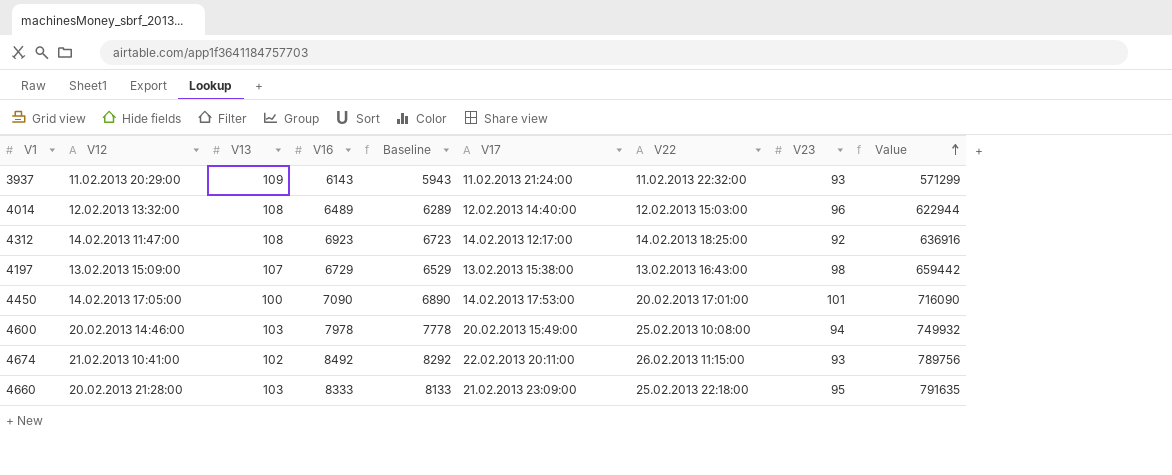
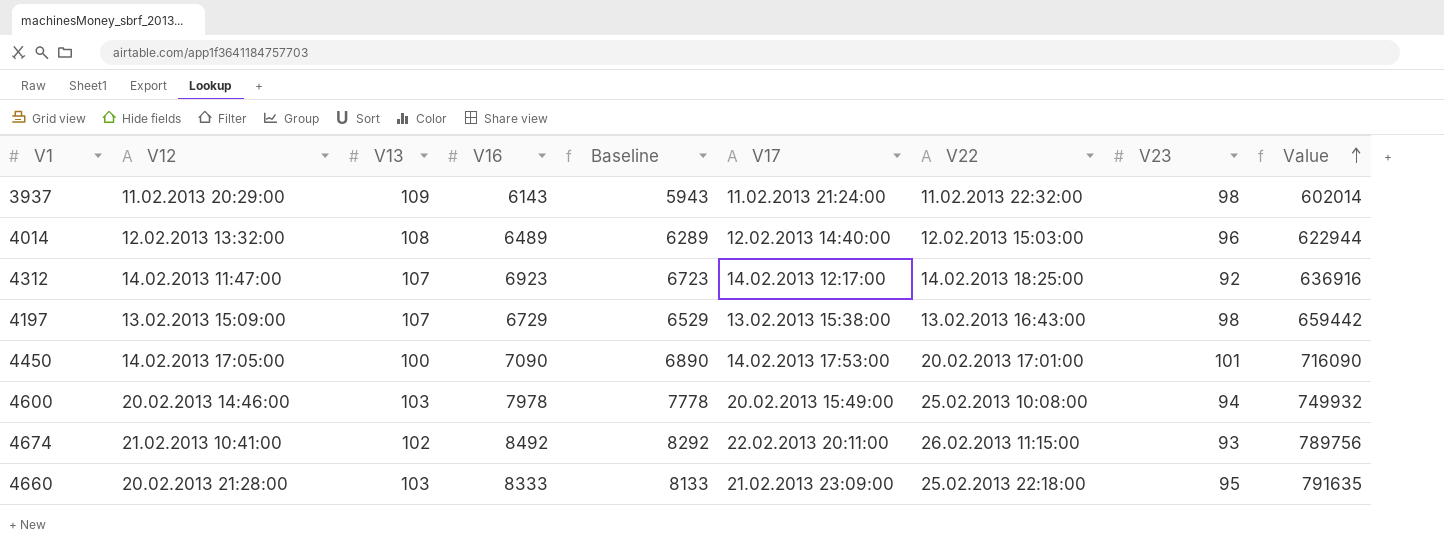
3937 | V23: 93 -> 98
3937 | Value: 571299 -> 602014
4312 | V13: 108 -> 107

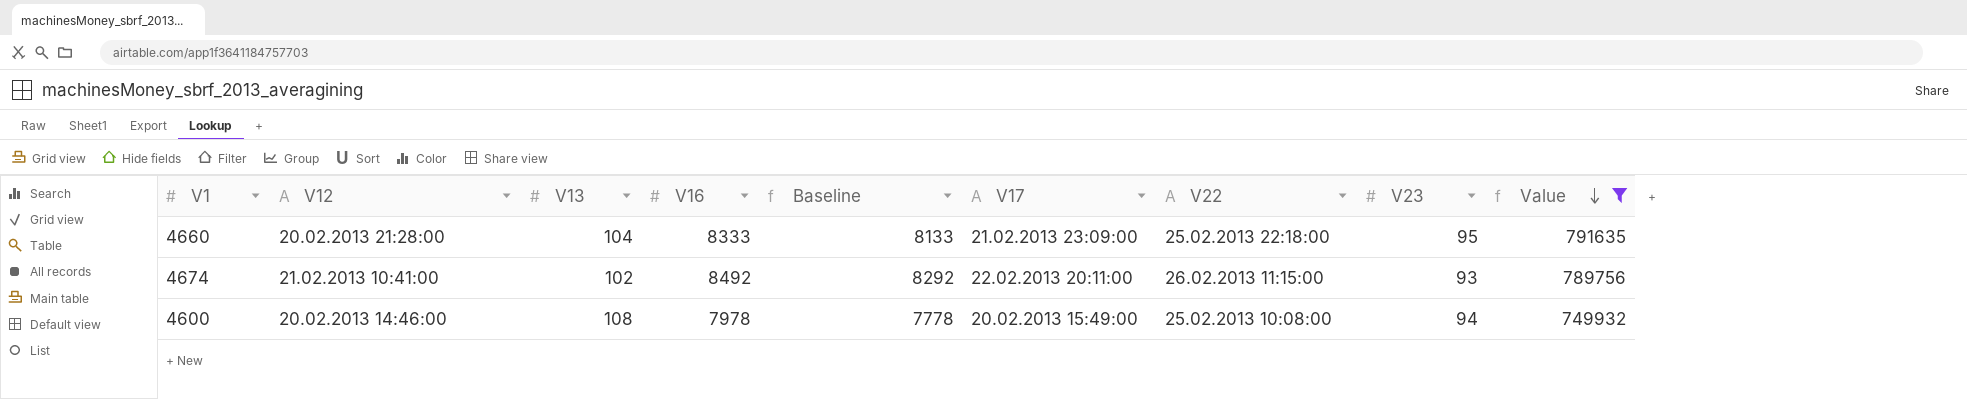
filter: none -> Value >= 749932
row order: Value ascending -> Value descending
4660 | V13: 103 -> 104
4600 | V13: 103 -> 108

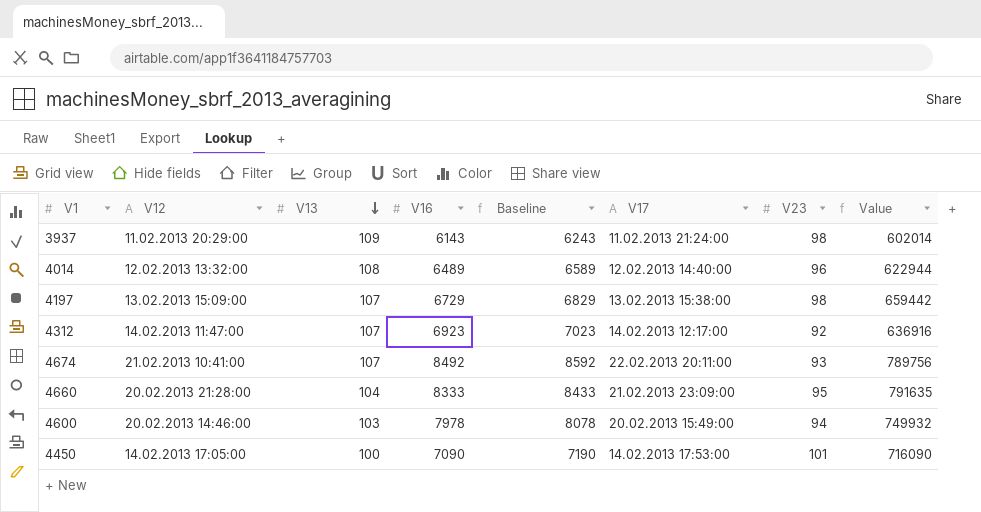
filter: Value >= 749932 -> none
row order: Value descending -> V13 descending
column V22 | position: 7 -> none
column Baseline | formula: [V16] - 200 -> [V16] + 100
4674 | V13: 102 -> 107
4600 | V13: 108 -> 103

